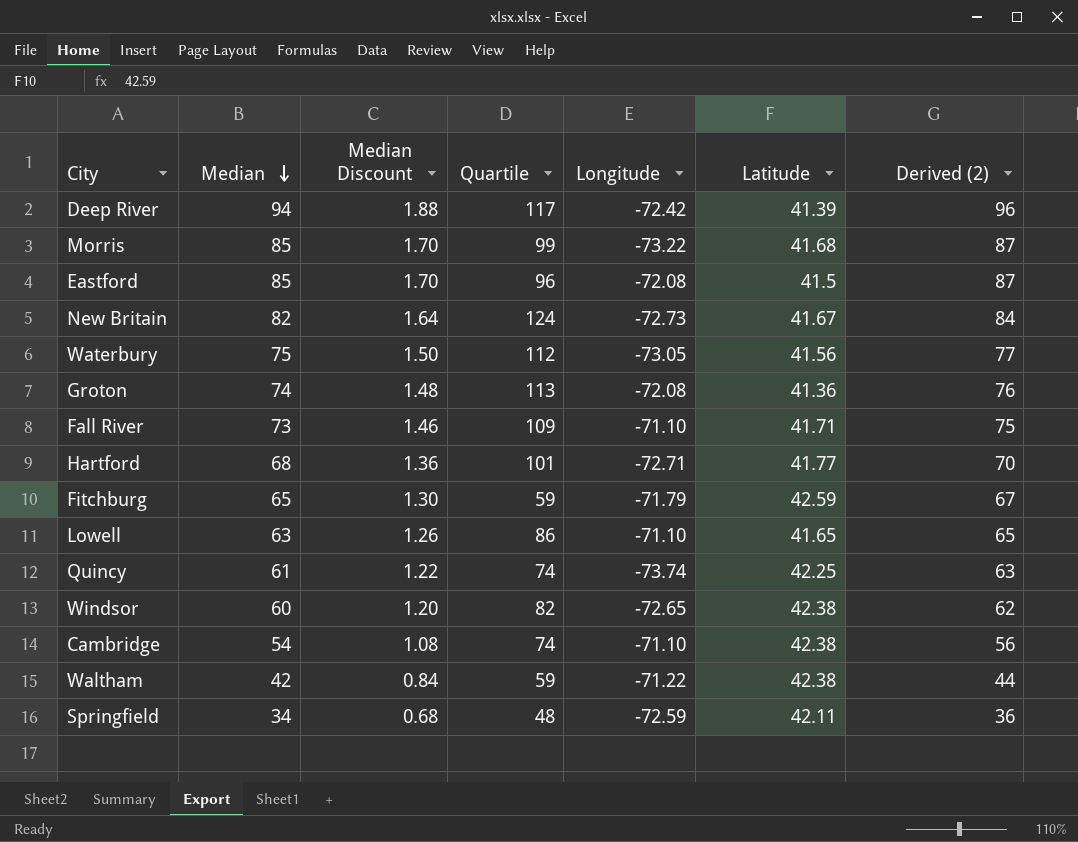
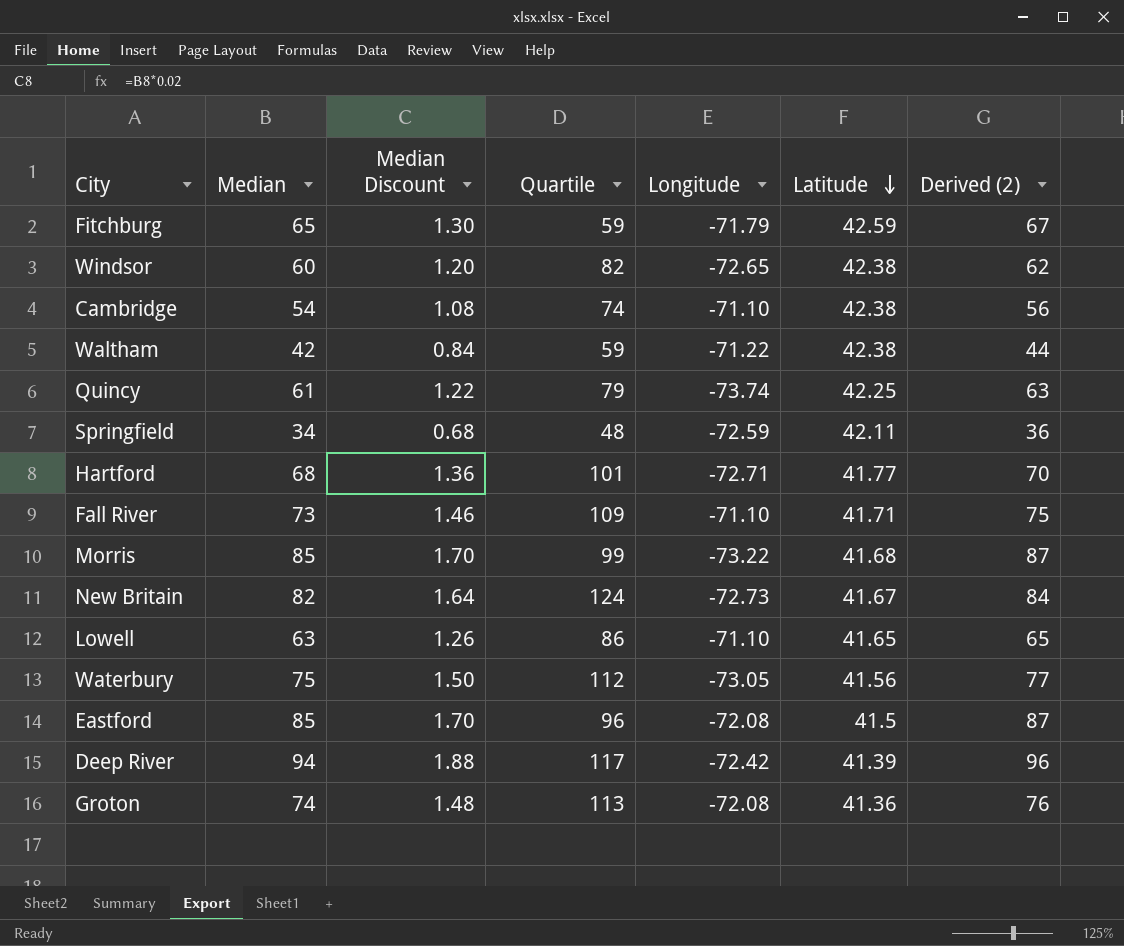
row order: Median descending -> Latitude descending
Quincy | Quartile: 74 -> 79

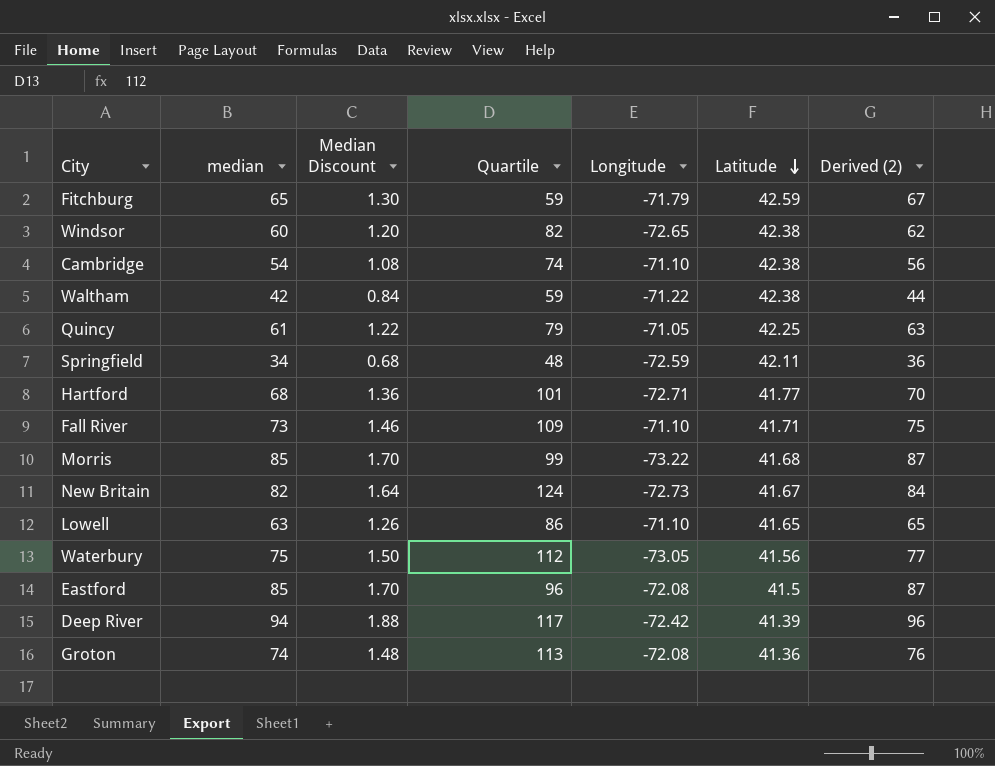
column name: Median -> median
Quincy | Longitude: -73.74 -> -71.05

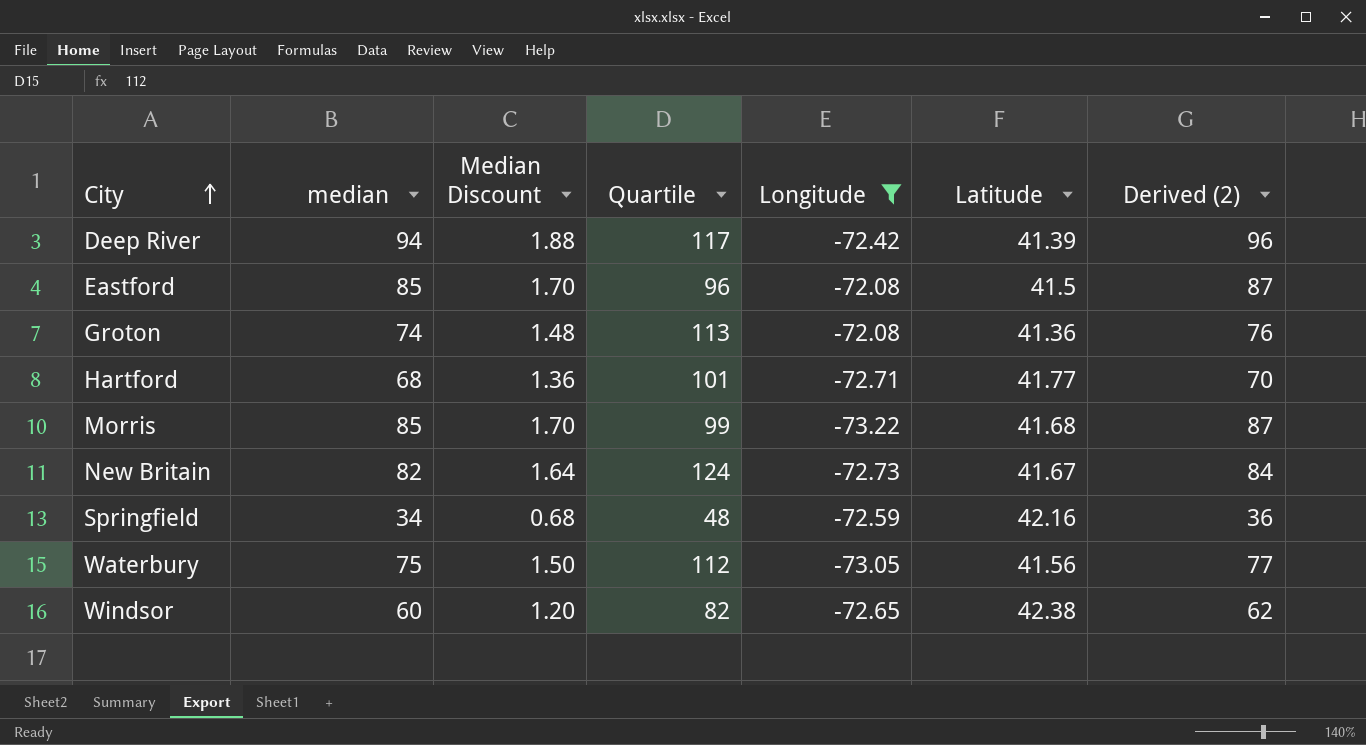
filter: none -> Longitude <= -72.08
row order: Latitude descending -> City ascending
Springfield | Latitude: 42.11 -> 42.16

